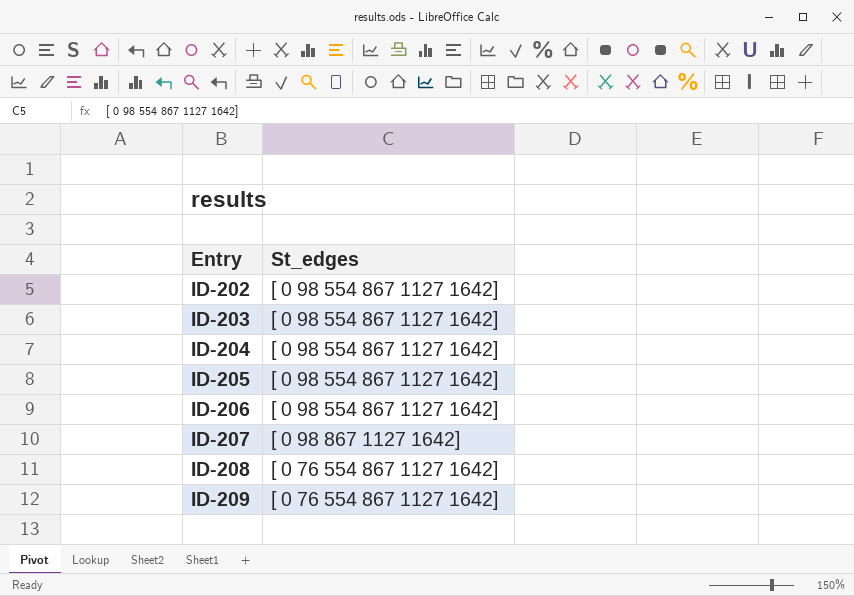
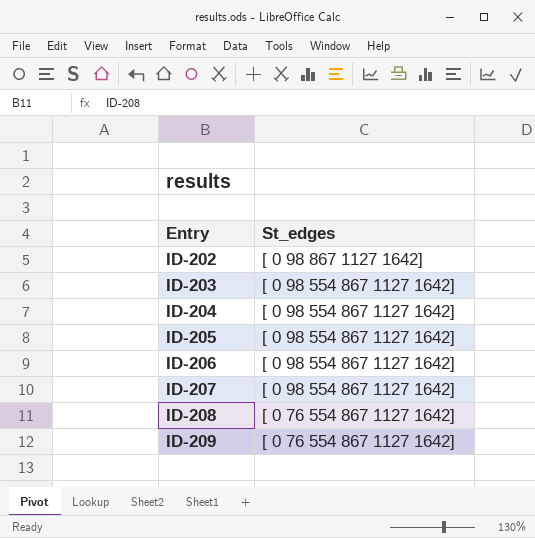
ID-202 | St_edges: [ 0 98 554 867 1127 1642] -> [ 0 98 867 1127 1642]
ID-207 | St_edges: [ 0 98 867 1127 1642] -> [ 0 98 554 867 1127 1642]

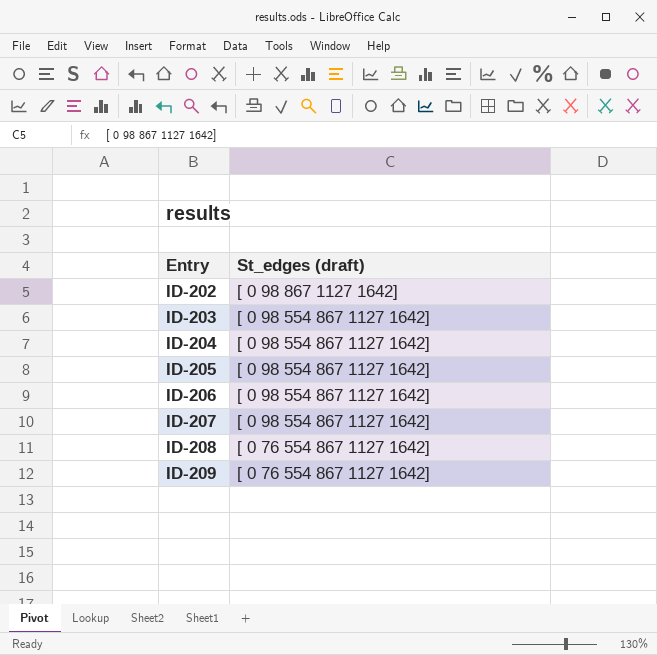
column name: St_edges -> St_edges (draft)

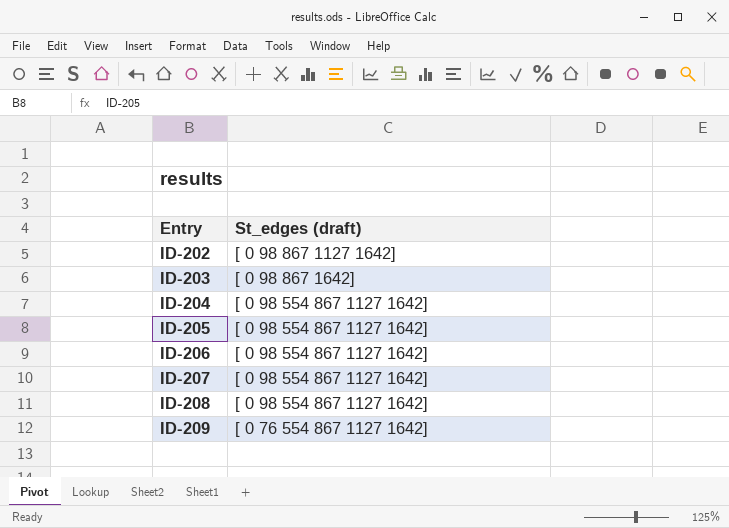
ID-203 | St_edges (draft): [ 0 98 554 867 1127 1642] -> [ 0 98 867 1642]
ID-208 | St_edges (draft): [ 0 76 554 867 1127 1642] -> [ 0 98 554 867 1127 1642]

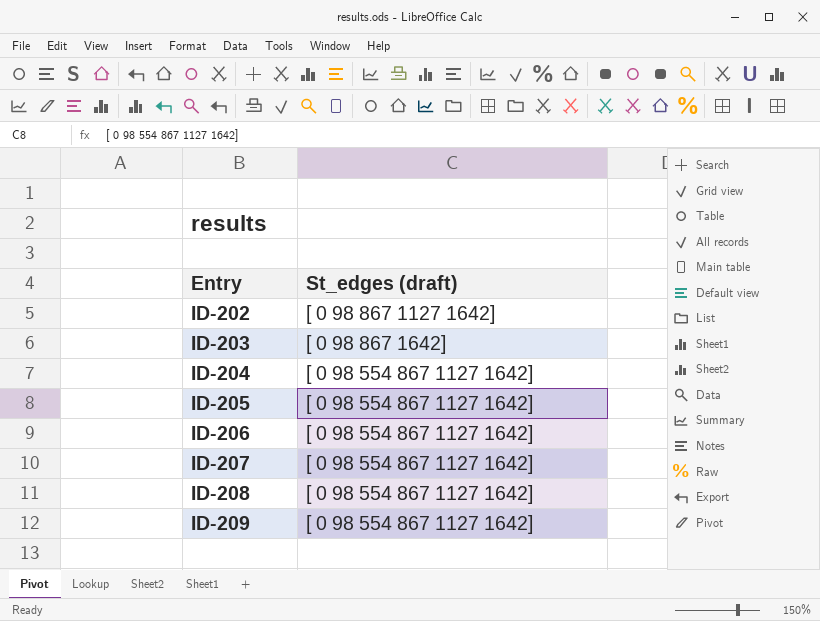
ID-209 | St_edges (draft): [ 0 76 554 867 1127 1642] -> [ 0 98 554 867 1127 1642]

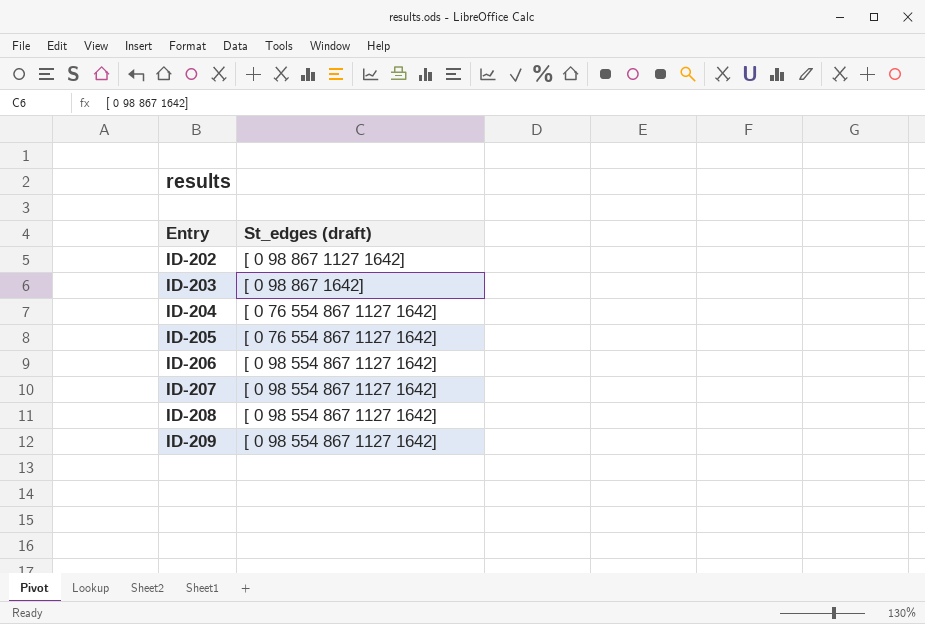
ID-204 | St_edges (draft): [ 0 98 554 867 1127 1642] -> [ 0 76 554 867 1127 1642]
ID-205 | St_edges (draft): [ 0 98 554 867 1127 1642] -> [ 0 76 554 867 1127 1642]

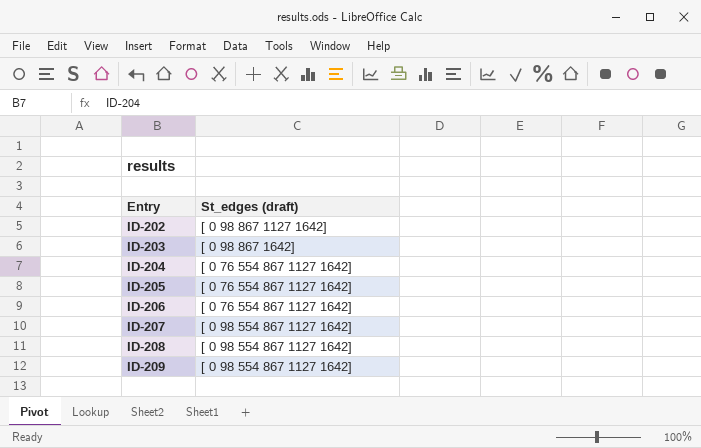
ID-206 | St_edges (draft): [ 0 98 554 867 1127 1642] -> [ 0 76 554 867 1127 1642]

